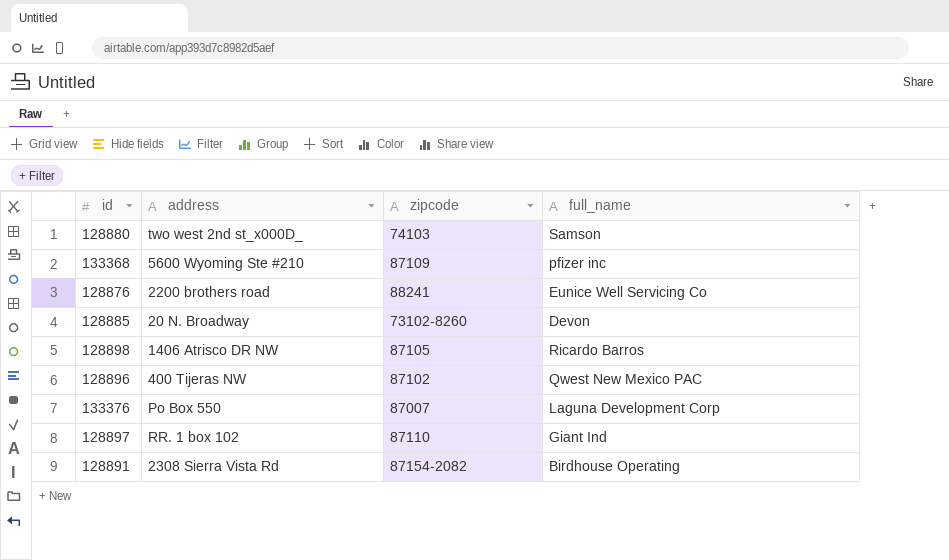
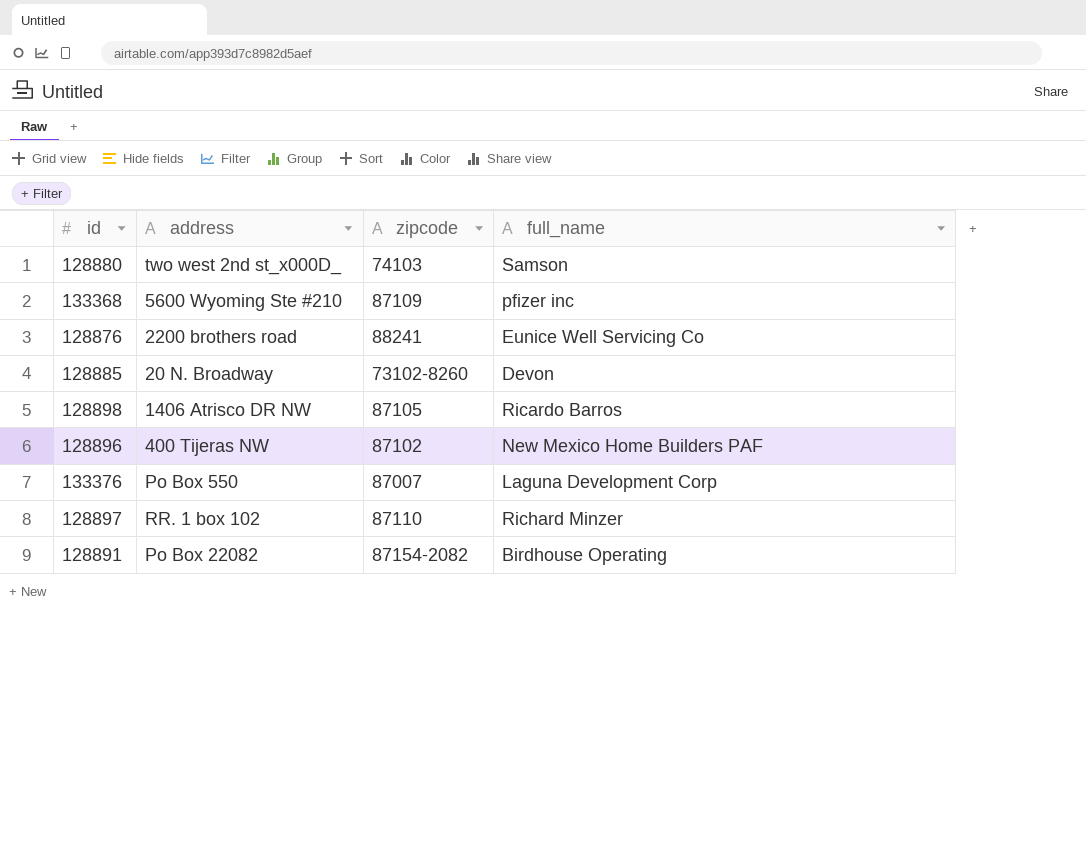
128896 | full_name: Qwest New Mexico PAC -> New Mexico Home Builders PAF
128897 | full_name: Giant Ind -> Richard Minzer
128891 | address: 2308 Sierra Vista Rd -> Po Box 22082

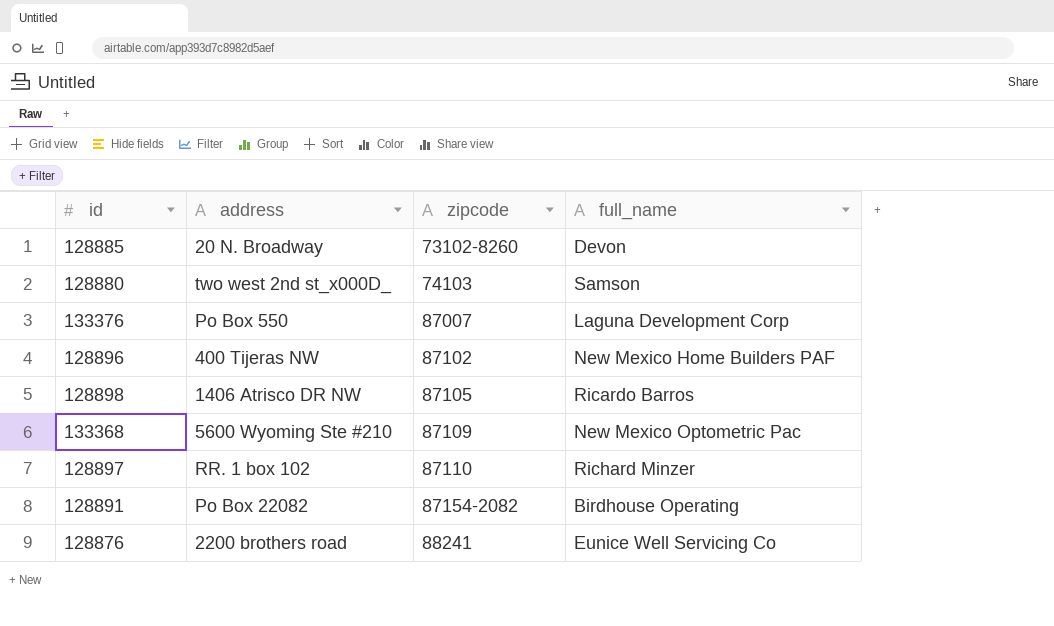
row order: none -> zipcode ascending
133368 | full_name: pfizer inc -> New Mexico Optometric Pac

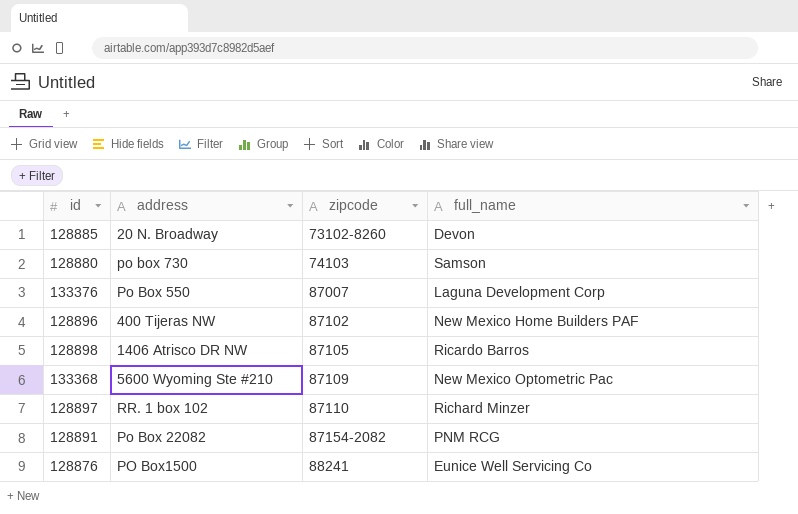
128880 | address: two west 2nd st_x000D_ -> po box 730
128891 | full_name: Birdhouse Operating -> PNM RCG
128876 | address: 2200 brothers road -> PO Box1500

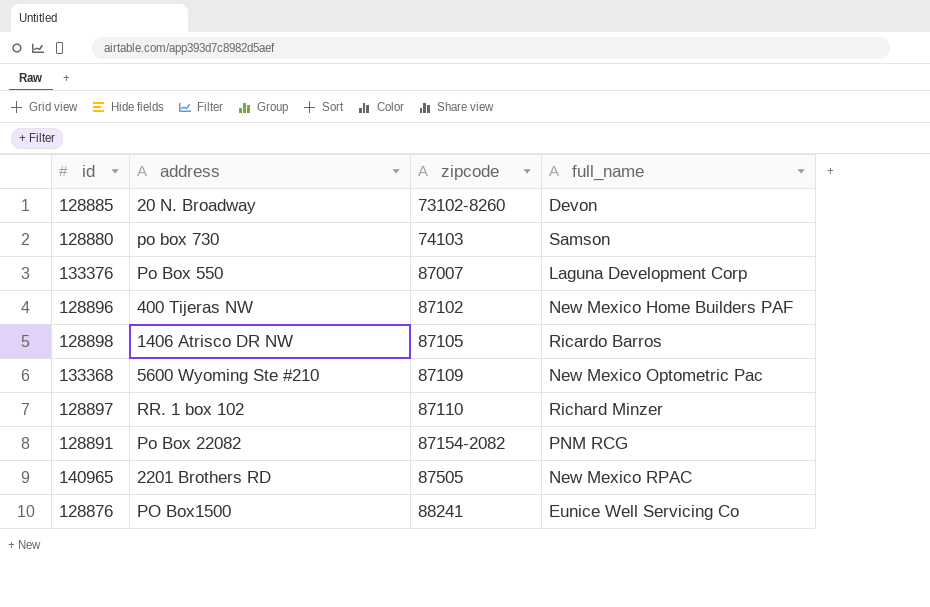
row 140965: none -> 2201 Brothers RD | 87505 | New Mexico RPAC

